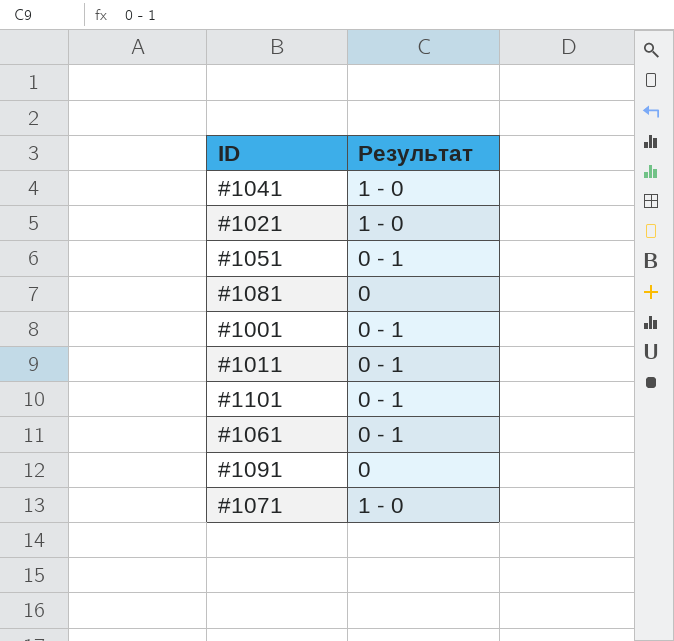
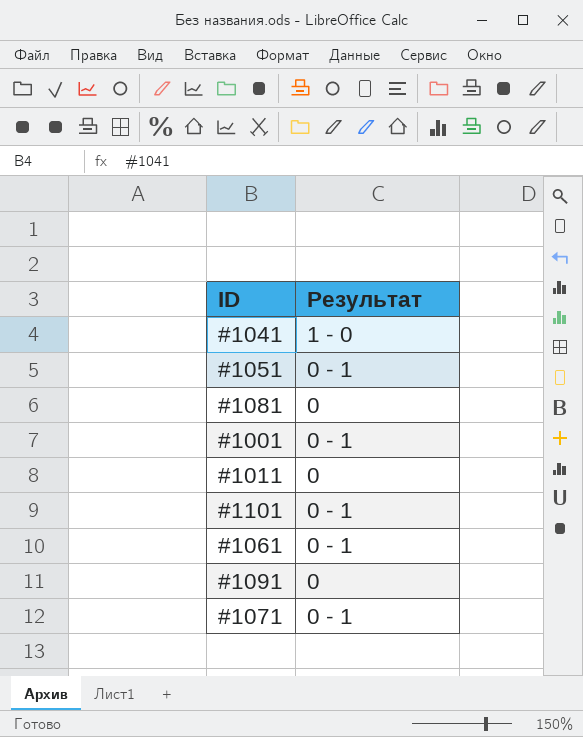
row #1021: 1 - 0 -> none
#1011 | Результат: 0 - 1 -> 0
#1071 | Результат: 1 - 0 -> 0 - 1

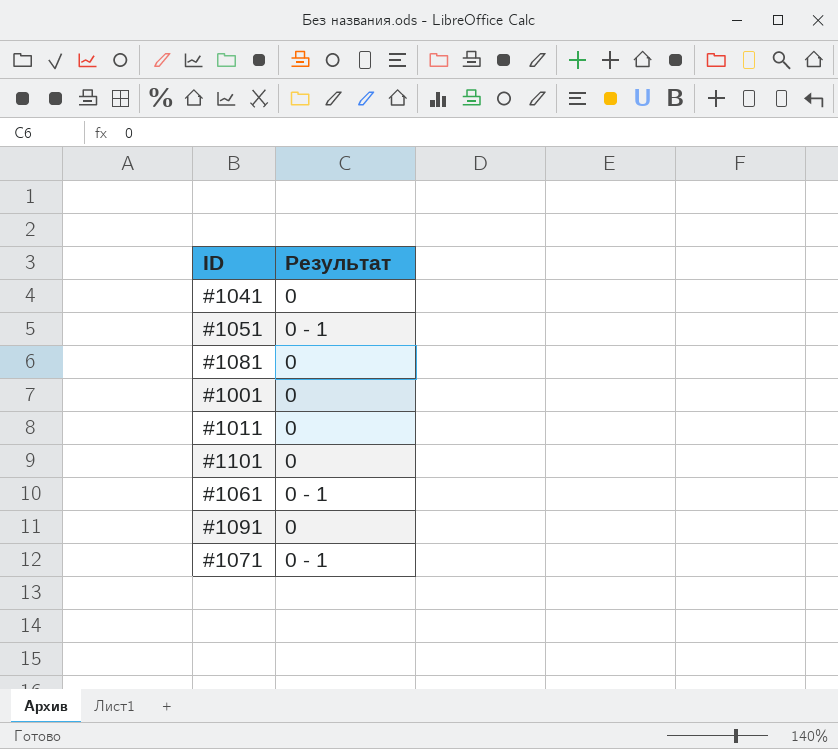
#1041 | Результат: 1 - 0 -> 0
#1001 | Результат: 0 - 1 -> 0
#1101 | Результат: 0 - 1 -> 0

